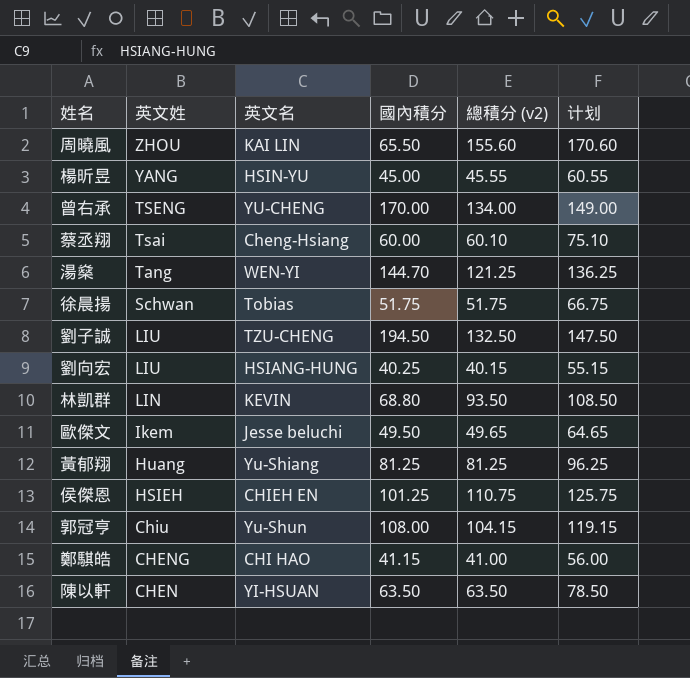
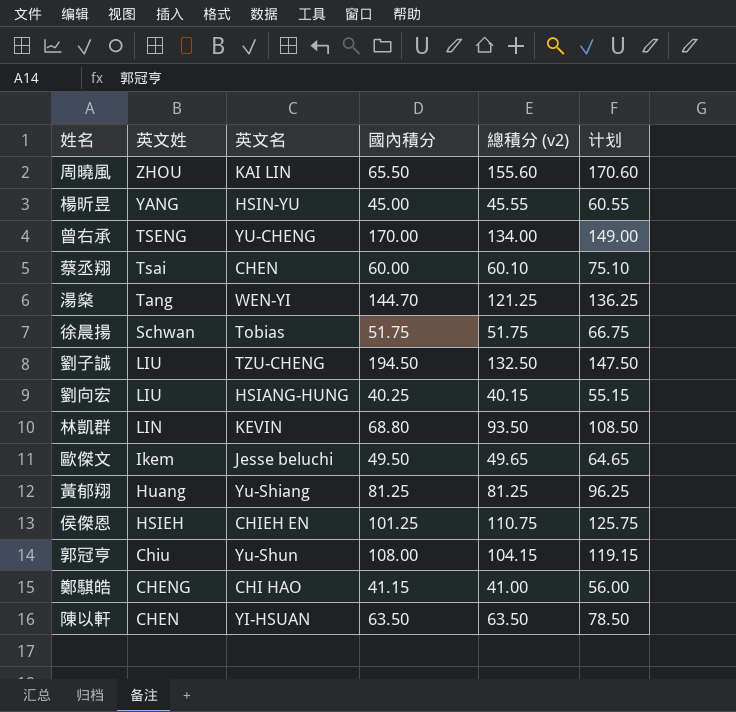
蔡丞翔 | 英文名: Cheng-Hsiang -> CHEN

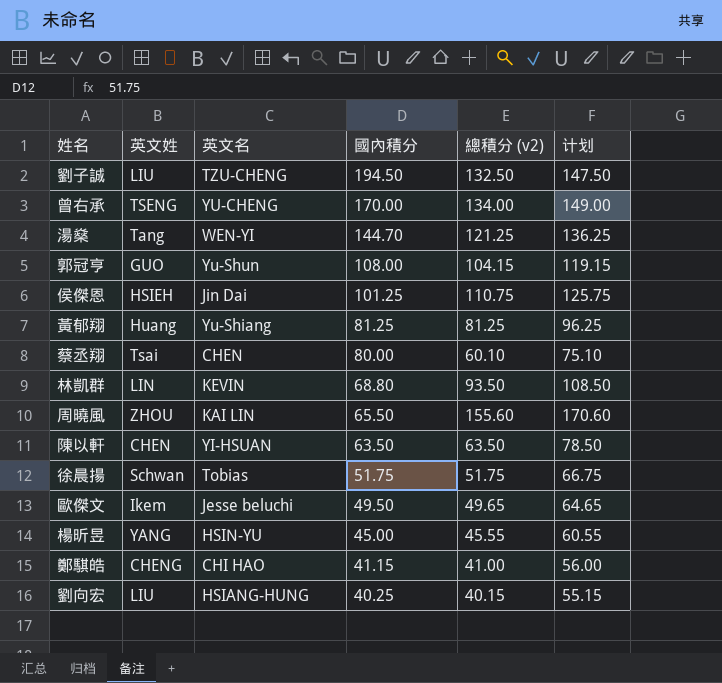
row order: 英文姓 descending -> 國內積分 descending
郭冠亨 | 英文姓: Chiu -> GUO
侯傑恩 | 英文名: CHIEH EN -> Jin Dai
蔡丞翔 | 國內積分: 60.00 -> 80.00

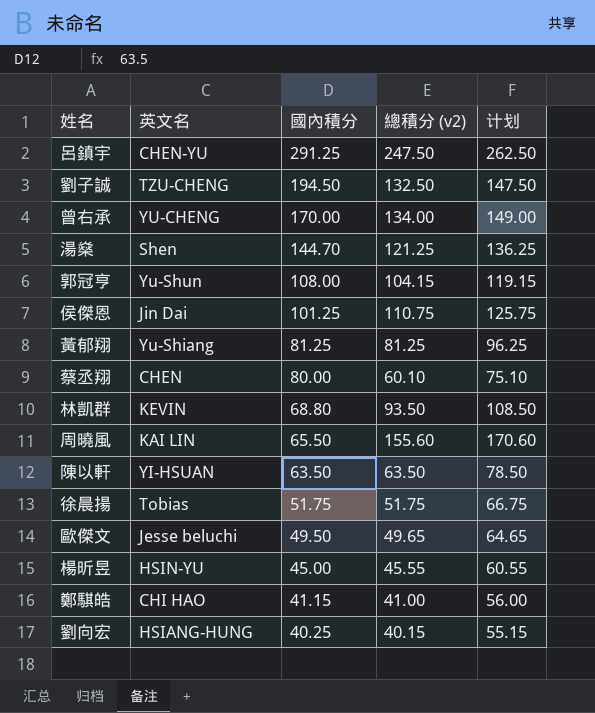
column 英文姓 | position: 2 -> none
row 呂鎮宇: none -> CHEN-YU | 291.25 | 247.50 | 262.50
湯燊 | 英文名: WEN-YI -> Shen

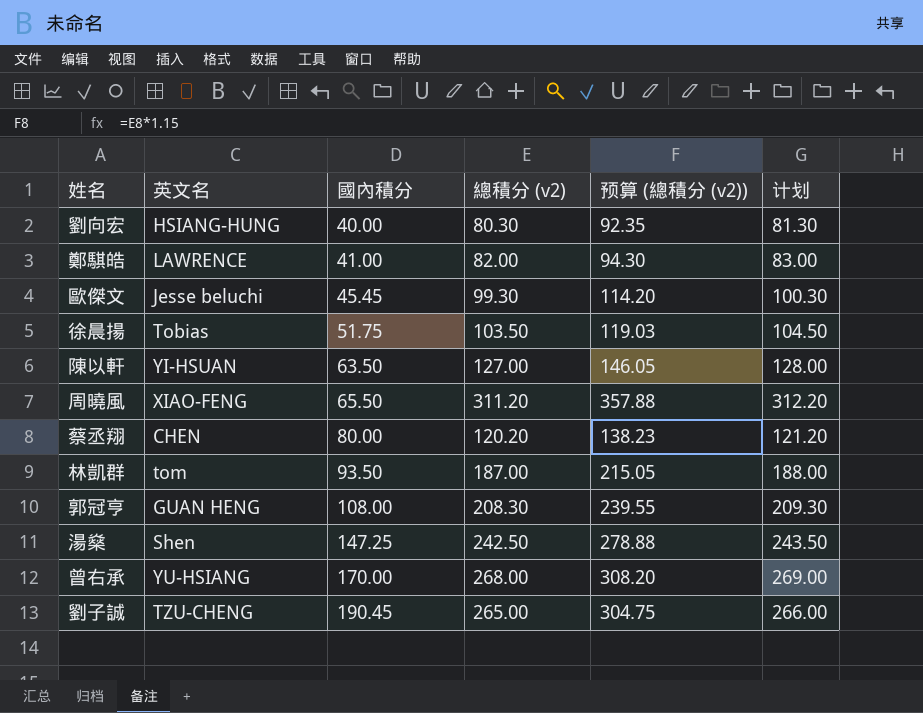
row order: 國內積分 descending -> 國內積分 ascending
column 预算 (總積分 (v2)) | formula: none -> [總積分 (v2)] * 1.15
column 计划 | formula: [總積分 (v2)] + 15 -> [總積分 (v2)] + 1
row 呂鎮宇: CHEN-YU | 291.25 | 247.50 | 262.50 -> none
row 侯傑恩: Jin Dai | 101.25 | 110.75 | 125.75 -> none
row 黃郁翔: Yu-Shiang | 81.25 | 81.25 | 96.25 -> none
row 楊昕昱: HSIN-YU | 45.00 | 45.55 | 60.55 -> none
劉向宏 | 國內積分: 40.25 -> 40.00
劉向宏 | 總積分 (v2): 40.15 -> 80.30
鄭騏皓 | 英文名: CHI HAO -> LAWRENCE
鄭騏皓 | 國內積分: 41.15 -> 41.00
鄭騏皓 | 總積分 (v2): 41.00 -> 82.00
歐傑文 | 國內積分: 49.50 -> 45.45
歐傑文 | 總積分 (v2): 49.65 -> 99.30
徐晨揚 | 總積分 (v2): 51.75 -> 103.50
陳以軒 | 總積分 (v2): 63.50 -> 127.00
周曉風 | 英文名: KAI LIN -> XIAO-FENG
周曉風 | 總積分 (v2): 155.60 -> 311.20
蔡丞翔 | 總積分 (v2): 60.10 -> 120.20
林凱群 | 英文名: KEVIN -> tom
林凱群 | 國內積分: 68.80 -> 93.50
林凱群 | 總積分 (v2): 93.50 -> 187.00
郭冠亨 | 英文名: Yu-Shun -> GUAN HENG
郭冠亨 | 總積分 (v2): 104.15 -> 208.30
湯燊 | 國內積分: 144.70 -> 147.25
湯燊 | 總積分 (v2): 121.25 -> 242.50
曾右承 | 英文名: YU-CHENG -> YU-HSIANG
曾右承 | 總積分 (v2): 134.00 -> 268.00
劉子誠 | 國內積分: 194.50 -> 190.45
劉子誠 | 總積分 (v2): 132.50 -> 265.00

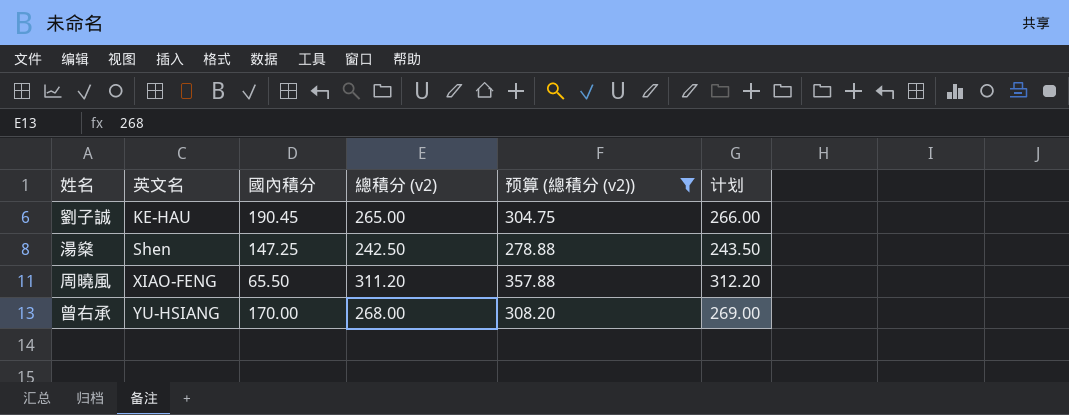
filter: none -> 预算 (總積分 (v2)) >= 278.88
row order: 國內積分 ascending -> 英文名 ascending
劉子誠 | 英文名: TZU-CHENG -> KE-HAU

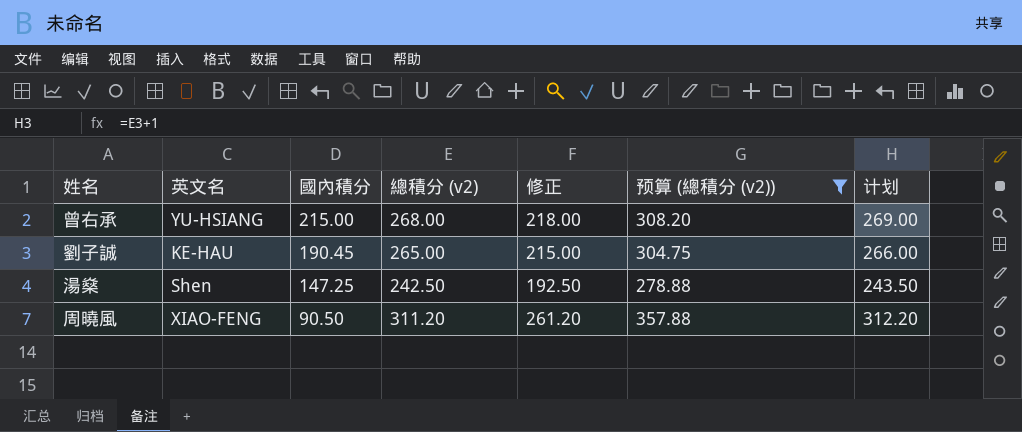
row order: 英文名 ascending -> 國內積分 descending
column 修正 | formula: none -> [總積分 (v2)] - 50
曾右承 | 國內積分: 170.00 -> 215.00
周曉風 | 國內積分: 65.50 -> 90.50

